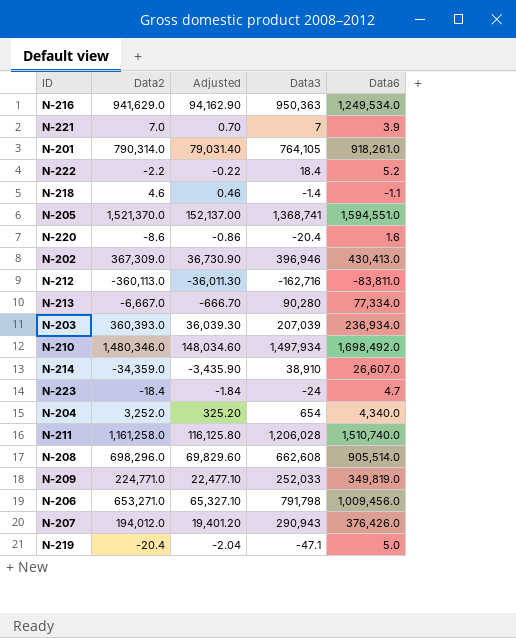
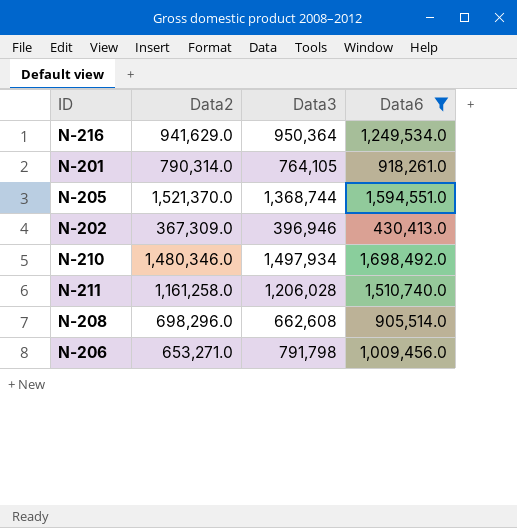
filter: none -> Data6 >= 430,413.0
column Adjusted | formula: [Data2] * 0.1 -> none
N-216 | Data3: 950,363 -> 950,364
N-205 | Data3: 1,368,741 -> 1,368,744

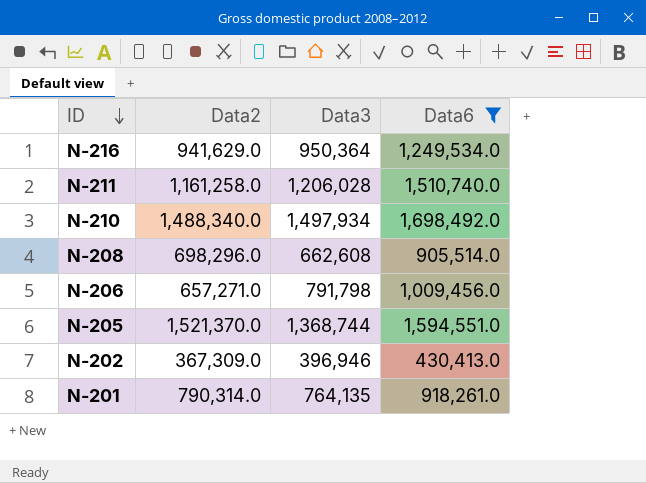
row order: none -> ID descending
N-210 | Data2: 1,480,346.0 -> 1,488,340.0
N-206 | Data2: 653,271.0 -> 657,271.0
N-201 | Data3: 764,105 -> 764,135

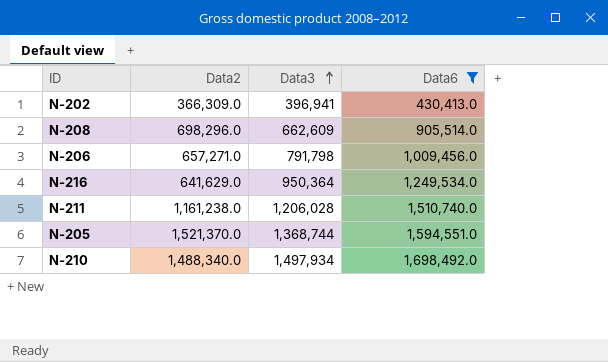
row order: ID descending -> Data3 ascending
row N-201: 790,314.0 | 764,135 | 918,261.0 -> none
N-202 | Data2: 367,309.0 -> 366,309.0
N-202 | Data3: 396,946 -> 396,941
N-208 | Data3: 662,608 -> 662,609
N-216 | Data2: 941,629.0 -> 641,629.0
N-211 | Data2: 1,161,258.0 -> 1,161,238.0

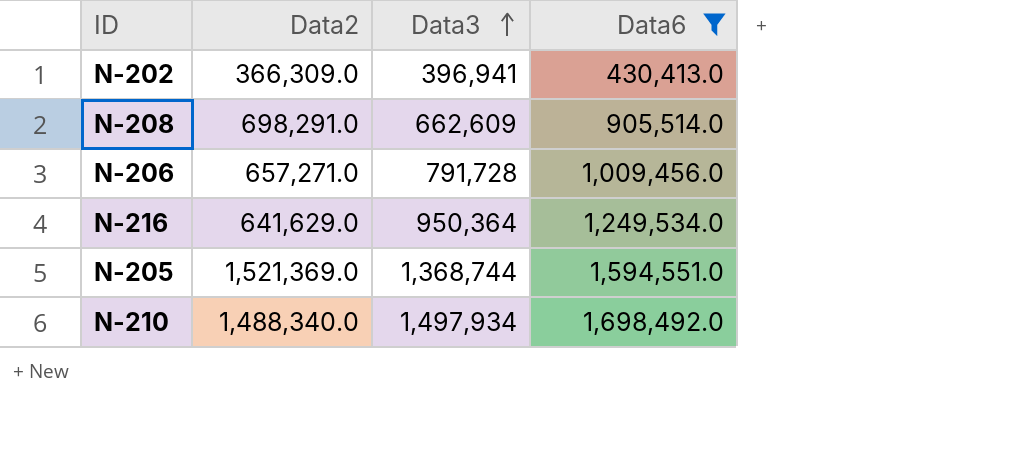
row N-211: 1,161,238.0 | 1,206,028 | 1,510,740.0 -> none
N-208 | Data2: 698,296.0 -> 698,291.0
N-206 | Data3: 791,798 -> 791,728
N-205 | Data2: 1,521,370.0 -> 1,521,369.0

